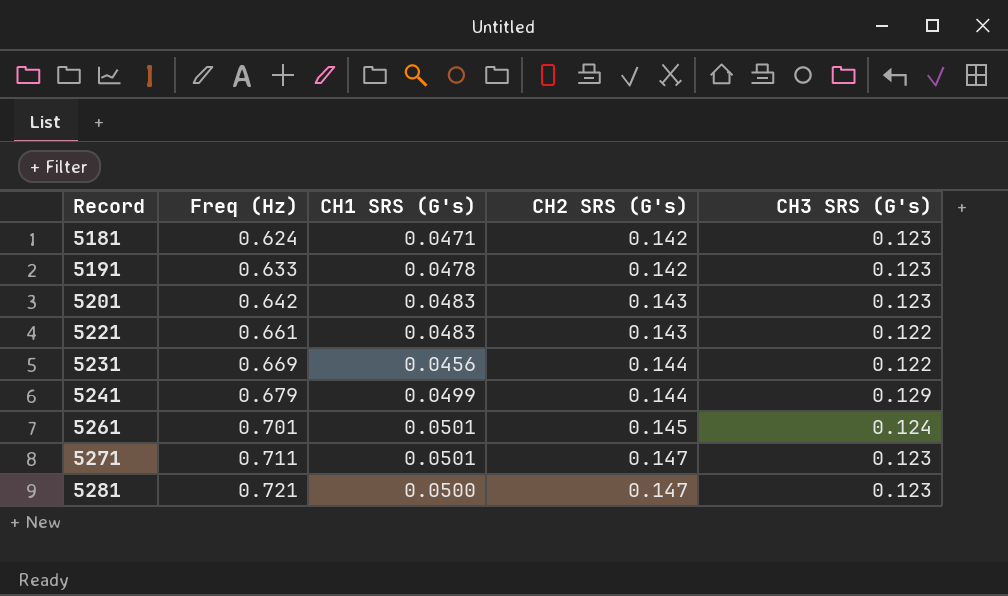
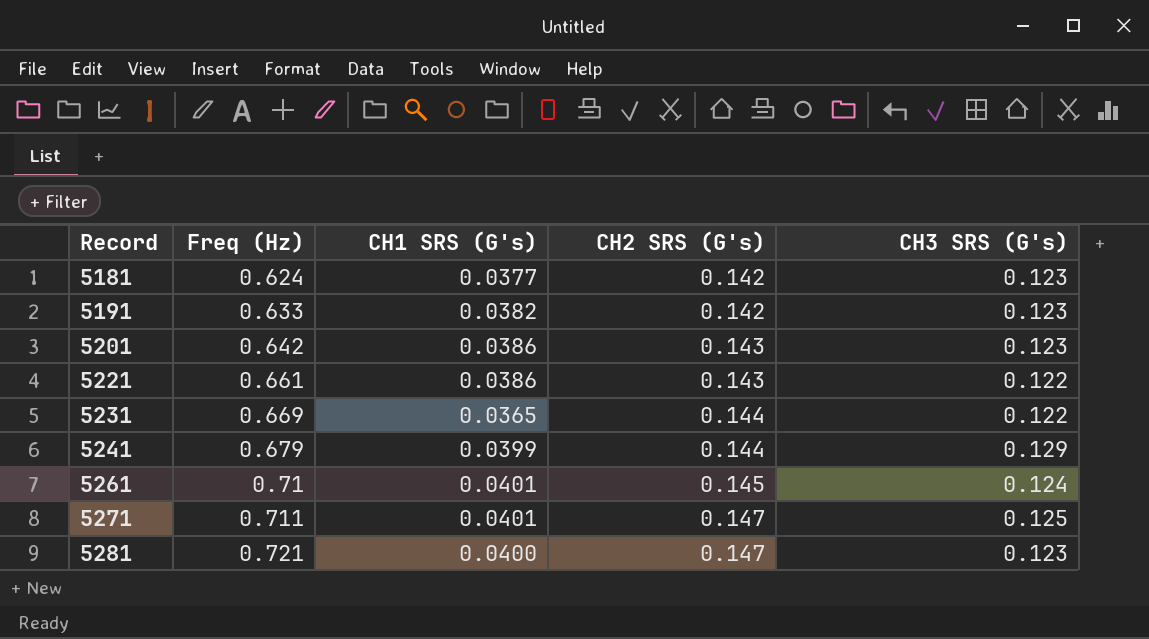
5181 | CH1 SRS (G's): 0.0471 -> 0.0377
5191 | CH1 SRS (G's): 0.0478 -> 0.0382
5201 | CH1 SRS (G's): 0.0483 -> 0.0386
5221 | CH1 SRS (G's): 0.0483 -> 0.0386
5231 | CH1 SRS (G's): 0.0456 -> 0.0365
5241 | CH1 SRS (G's): 0.0499 -> 0.0399
5261 | Freq (Hz): 0.701 -> 0.71
5261 | CH1 SRS (G's): 0.0501 -> 0.0401
5271 | CH1 SRS (G's): 0.0501 -> 0.0401
5271 | CH3 SRS (G's): 0.123 -> 0.125
5281 | CH1 SRS (G's): 0.0500 -> 0.0400

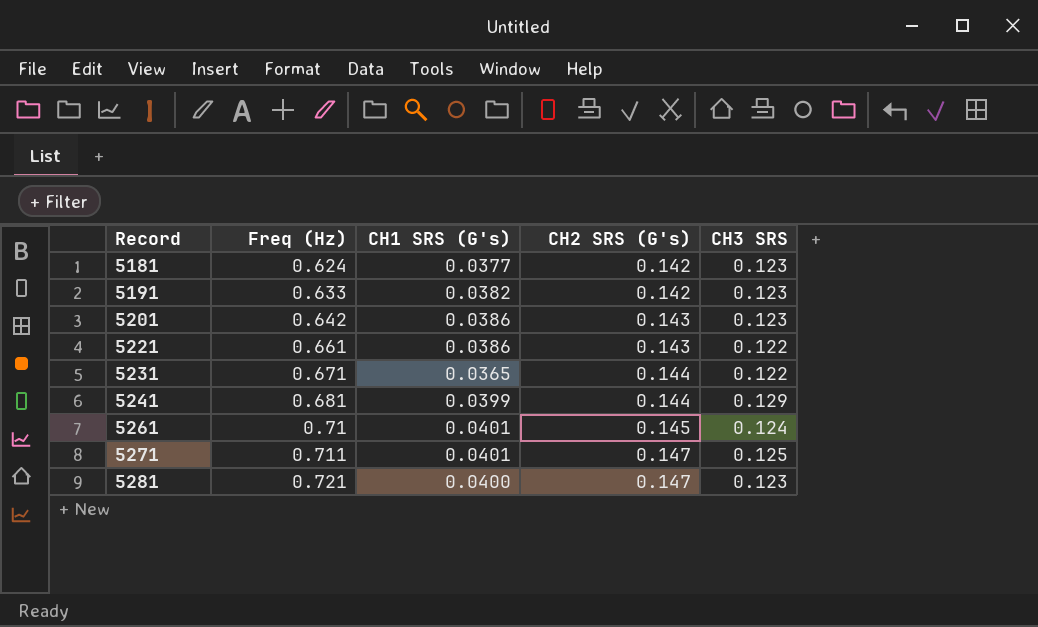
column name: CH3 SRS (G's) -> CH3 SRS
5231 | Freq (Hz): 0.669 -> 0.671
5241 | Freq (Hz): 0.679 -> 0.681

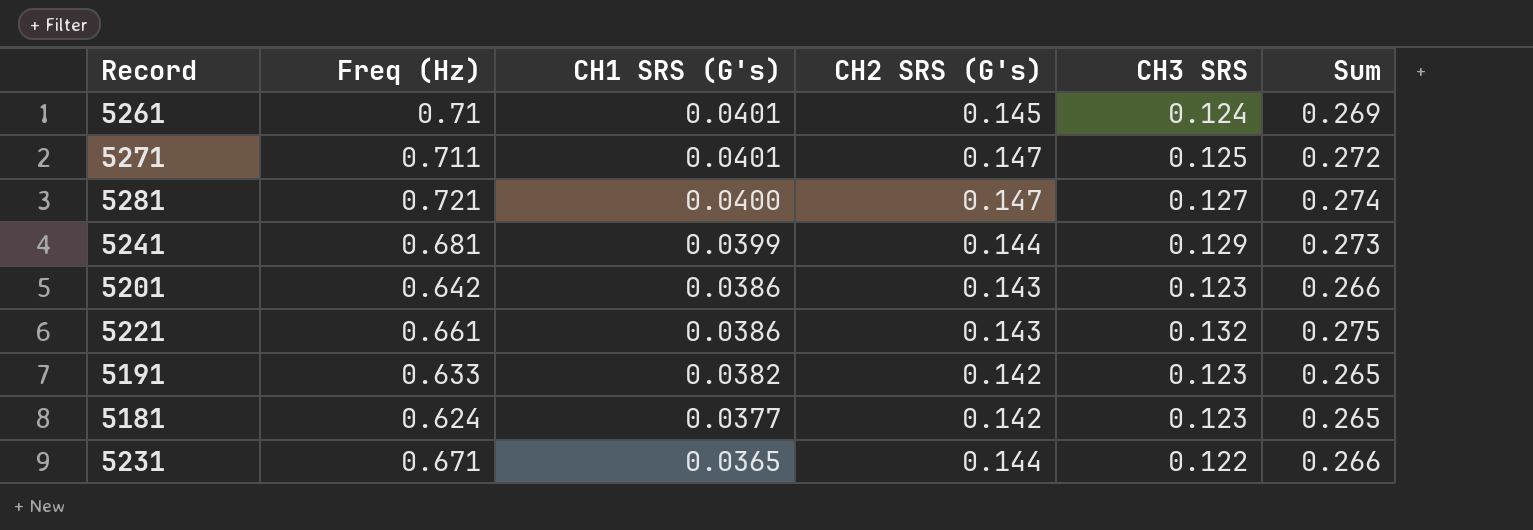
row order: Record ascending -> CH1 SRS (G's) descending
column Sum | formula: none -> [CH2 SRS (G's)] + [CH3 SRS]
5281 | CH3 SRS: 0.123 -> 0.127
5221 | CH3 SRS: 0.122 -> 0.132

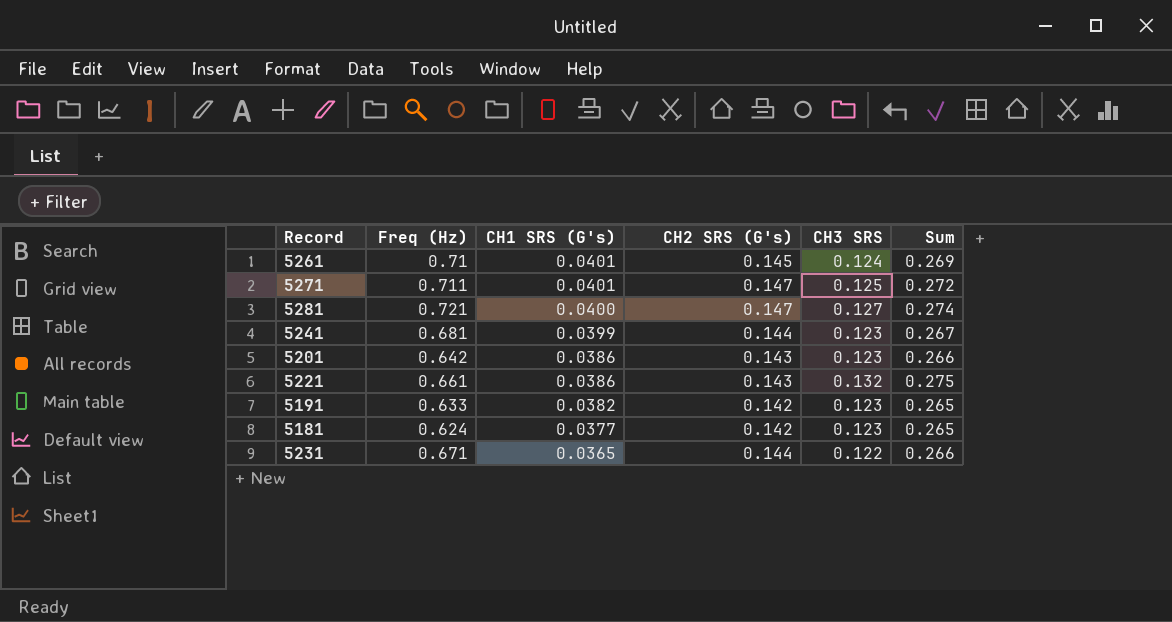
5241 | CH3 SRS: 0.129 -> 0.123
5241 | Sum: 0.273 -> 0.267

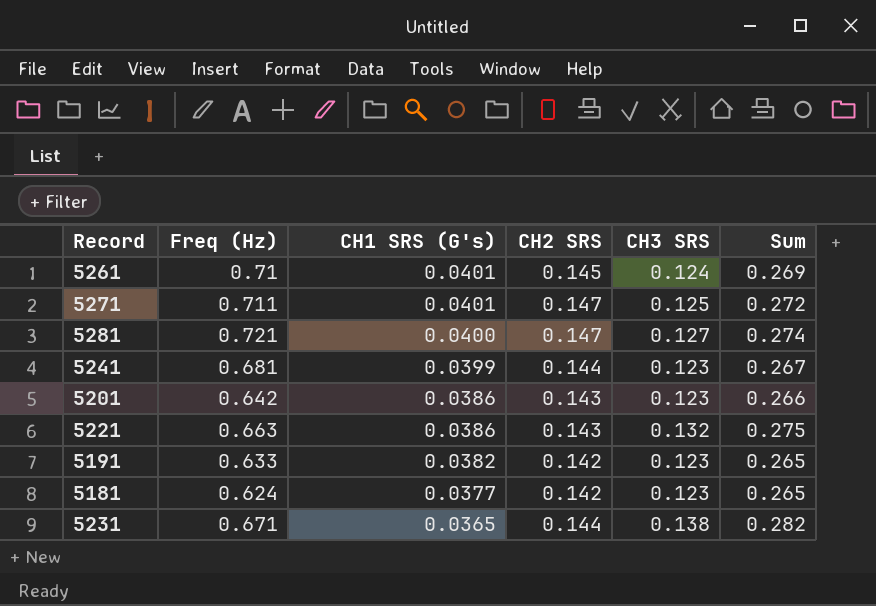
column name: CH2 SRS (G's) -> CH2 SRS
5221 | Freq (Hz): 0.661 -> 0.663
5231 | CH3 SRS: 0.122 -> 0.138
5231 | Sum: 0.266 -> 0.282

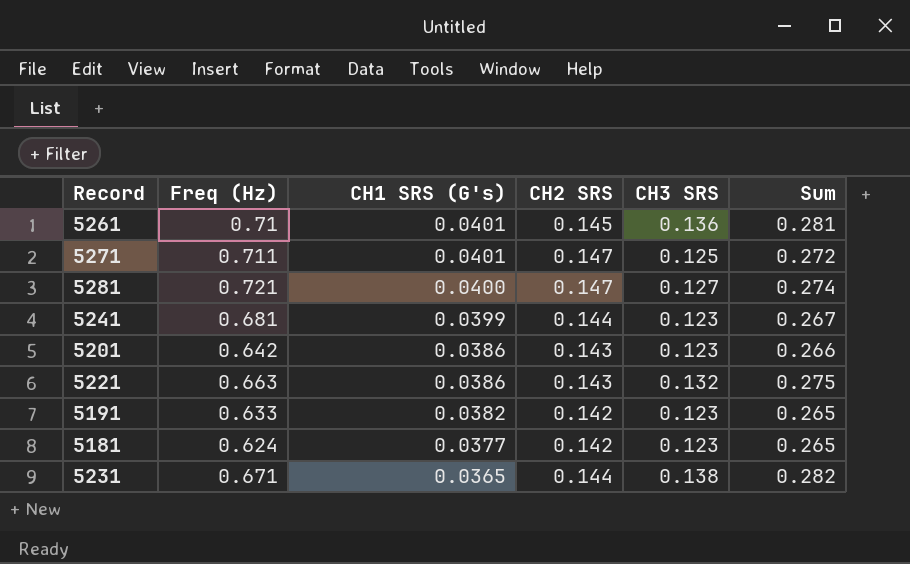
5261 | CH3 SRS: 0.124 -> 0.136
5261 | Sum: 0.269 -> 0.281

